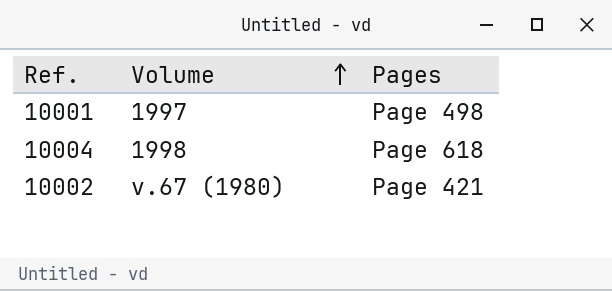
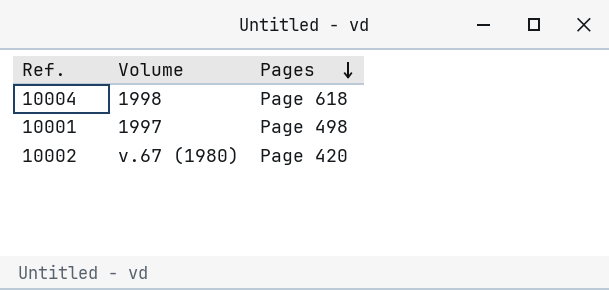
row order: Volume ascending -> Pages descending
10002 | Pages: Page 421 -> Page 420

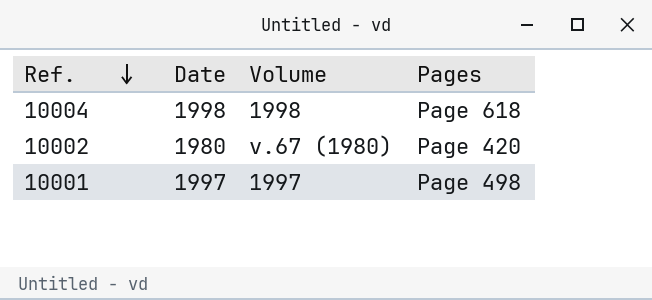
row order: Pages descending -> Ref. descending
column Date | position: none -> 2

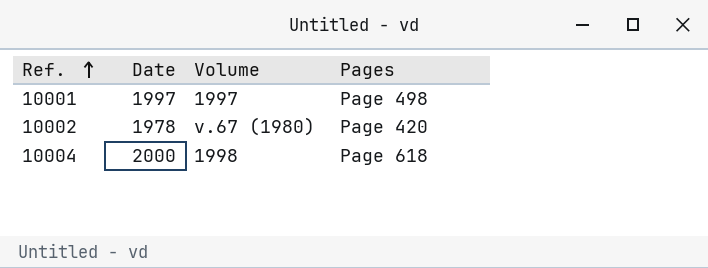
row order: Ref. descending -> Ref. ascending
10002 | Date: 1980 -> 1978
10004 | Date: 1998 -> 2000

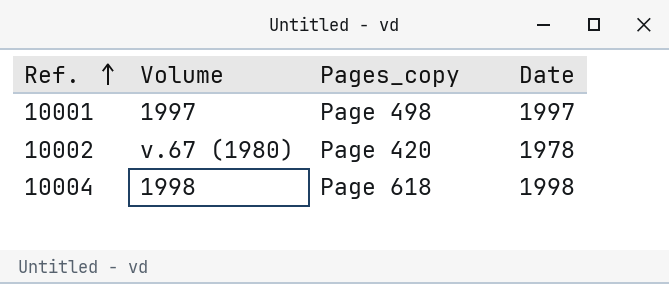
column name: Pages -> Pages_copy
column Date | position: 2 -> 4
10004 | Date: 2000 -> 1998

